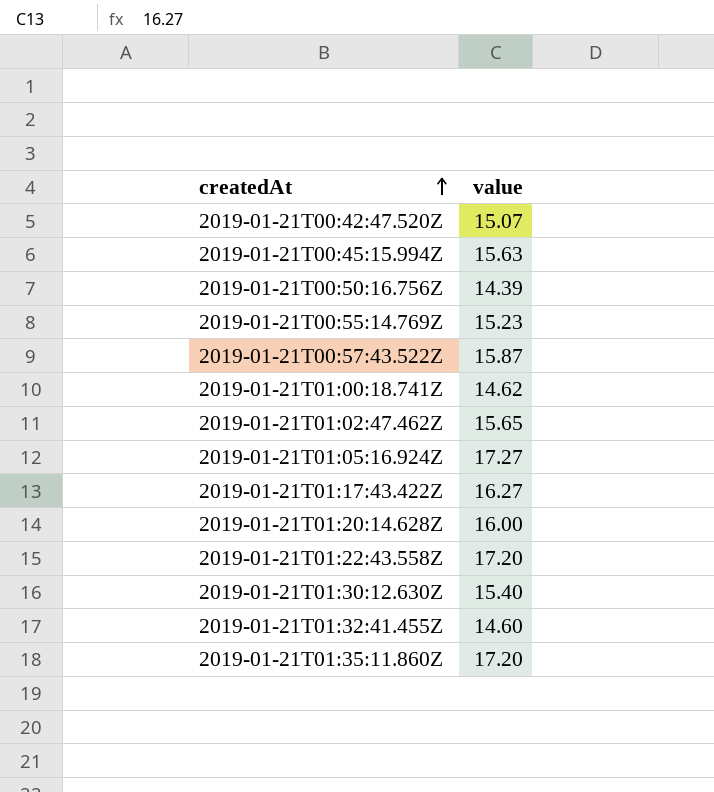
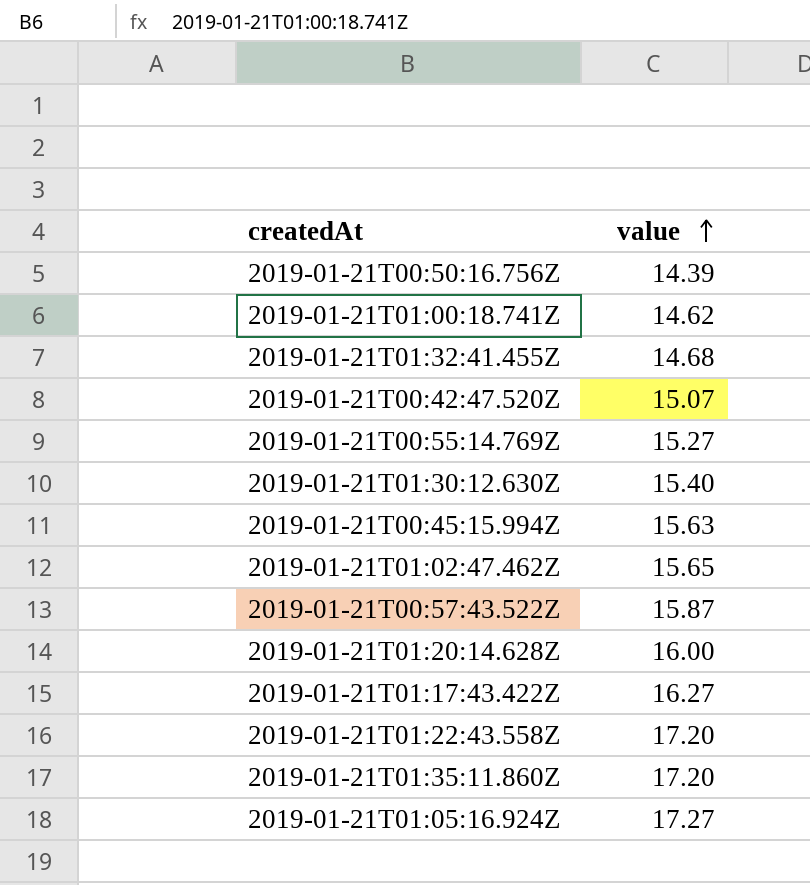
row order: createdAt ascending -> value ascending
2019-01-21T01:32:41.455Z | value: 14.60 -> 14.68
2019-01-21T00:55:14.769Z | value: 15.23 -> 15.27

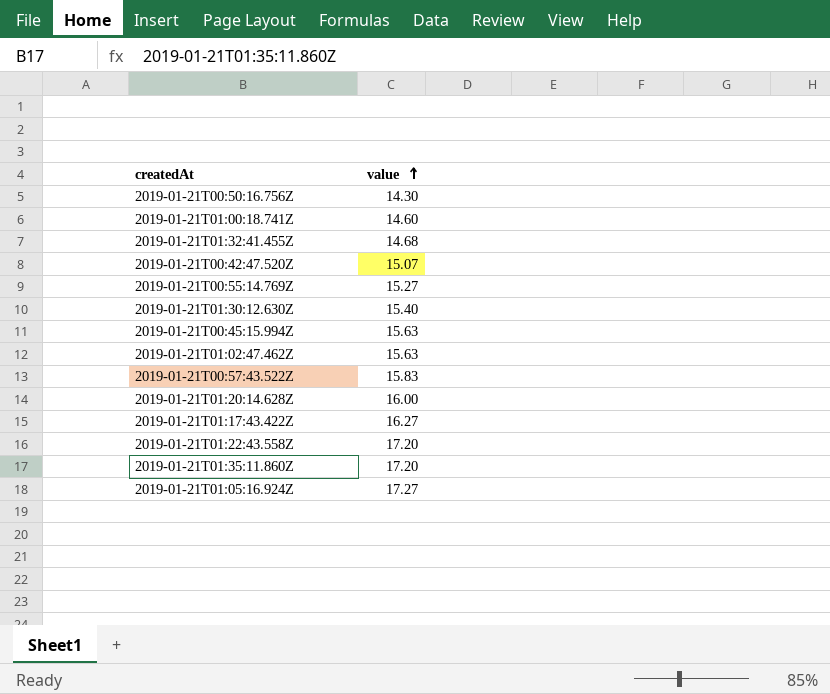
2019-01-21T00:50:16.756Z | value: 14.39 -> 14.30
2019-01-21T01:00:18.741Z | value: 14.62 -> 14.60
2019-01-21T01:02:47.462Z | value: 15.65 -> 15.63
2019-01-21T00:57:43.522Z | value: 15.87 -> 15.83

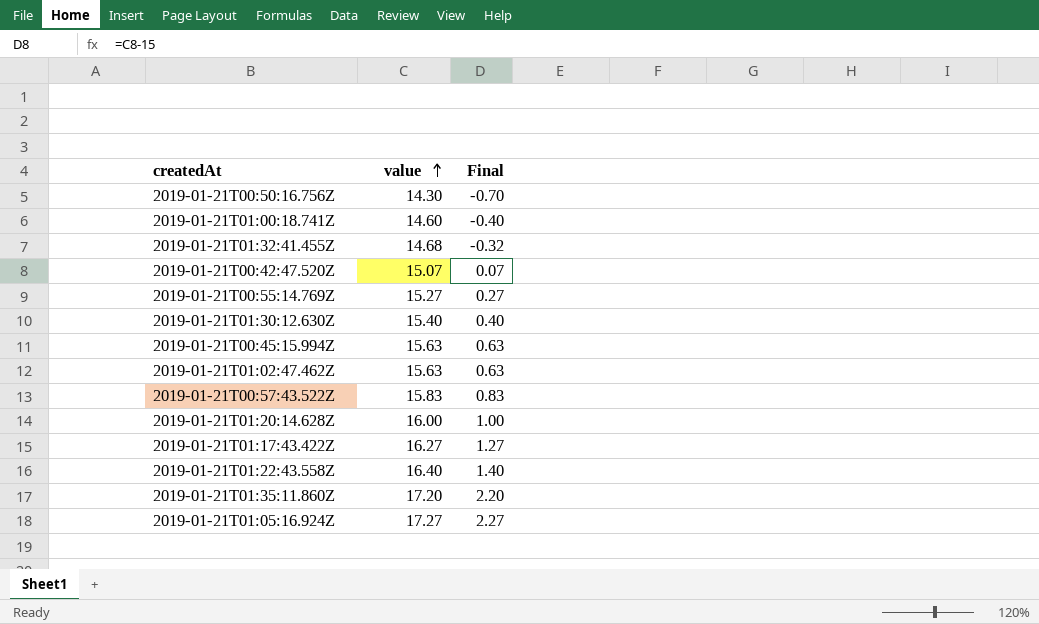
column Final | formula: none -> [value] - 15
2019-01-21T01:22:43.558Z | value: 17.20 -> 16.40

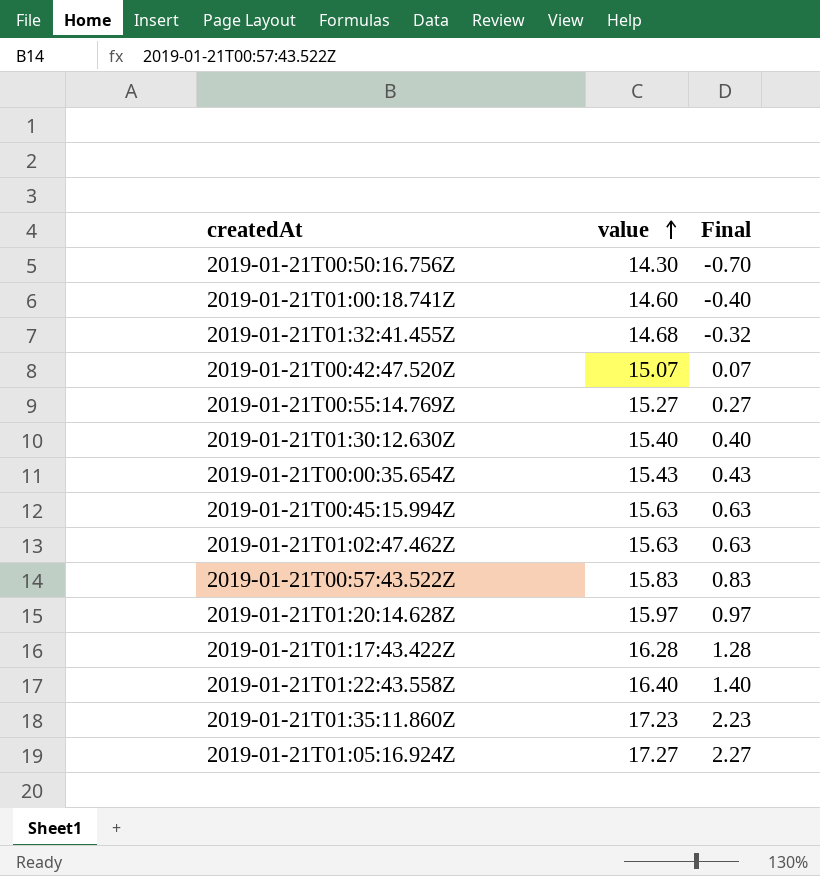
row 2019-01-21T00:00:35.654Z: none -> 15.43 | 0.43
2019-01-21T01:20:14.628Z | value: 16.00 -> 15.97
2019-01-21T01:20:14.628Z | Final: 1.00 -> 0.97
2019-01-21T01:17:43.422Z | value: 16.27 -> 16.28
2019-01-21T01:17:43.422Z | Final: 1.27 -> 1.28
2019-01-21T01:35:11.860Z | value: 17.20 -> 17.23
2019-01-21T01:35:11.860Z | Final: 2.20 -> 2.23

